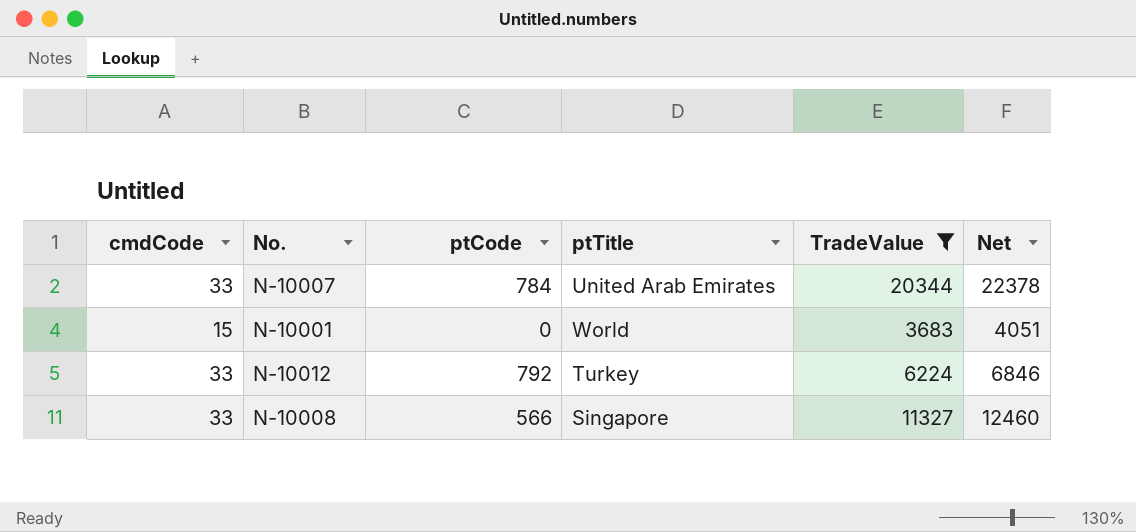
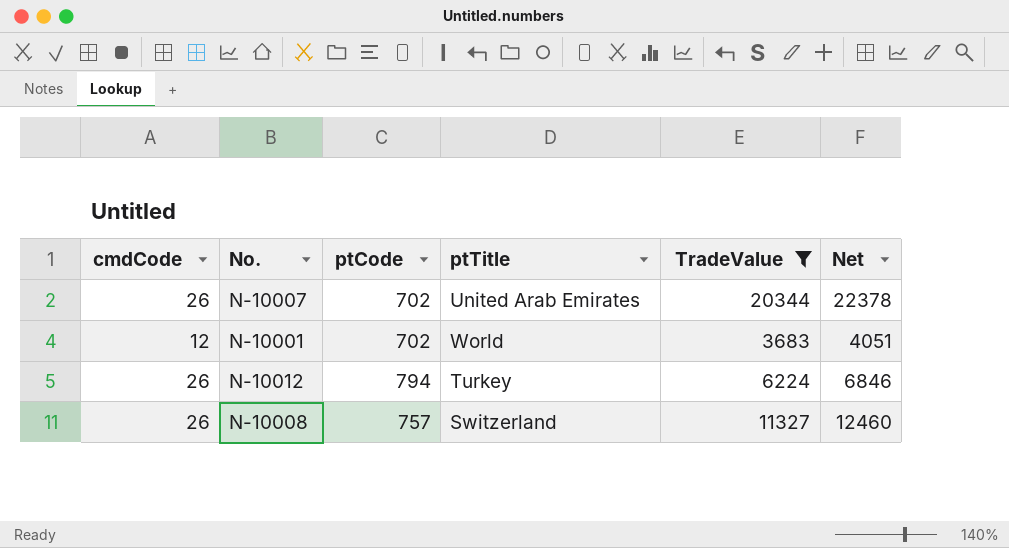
N-10007 | cmdCode: 33 -> 26
N-10007 | ptCode: 784 -> 702
N-10001 | cmdCode: 15 -> 12
N-10001 | ptCode: 0 -> 702
N-10012 | cmdCode: 33 -> 26
N-10012 | ptCode: 792 -> 794
N-10008 | cmdCode: 33 -> 26
N-10008 | ptCode: 566 -> 757
N-10008 | ptTitle: Singapore -> Switzerland

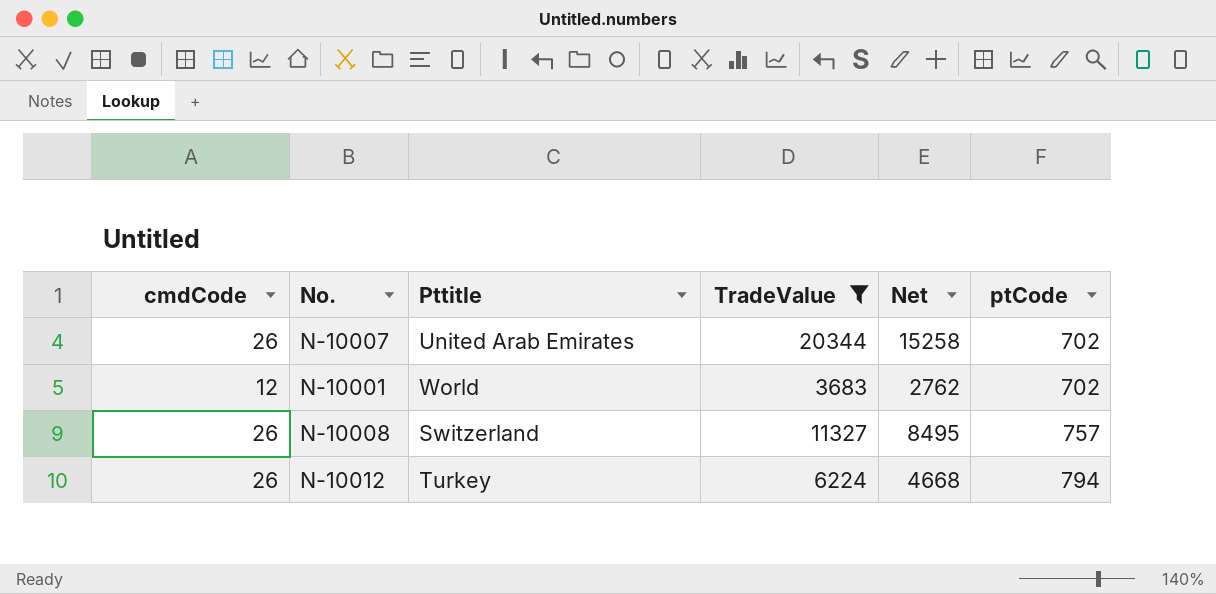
row order: none -> ptCode ascending
column name: ptTitle -> Pttitle
column Net | formula: [TradeValue] * 1.1 -> [TradeValue] * 0.75
column ptCode | position: 3 -> 6

